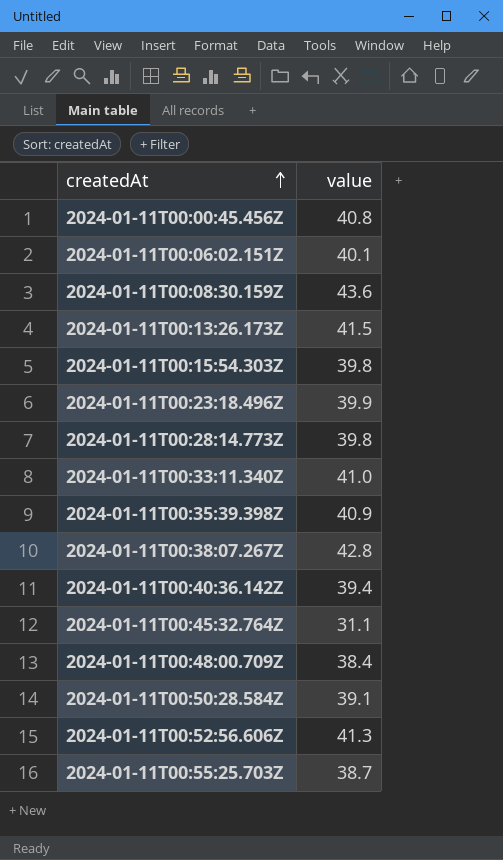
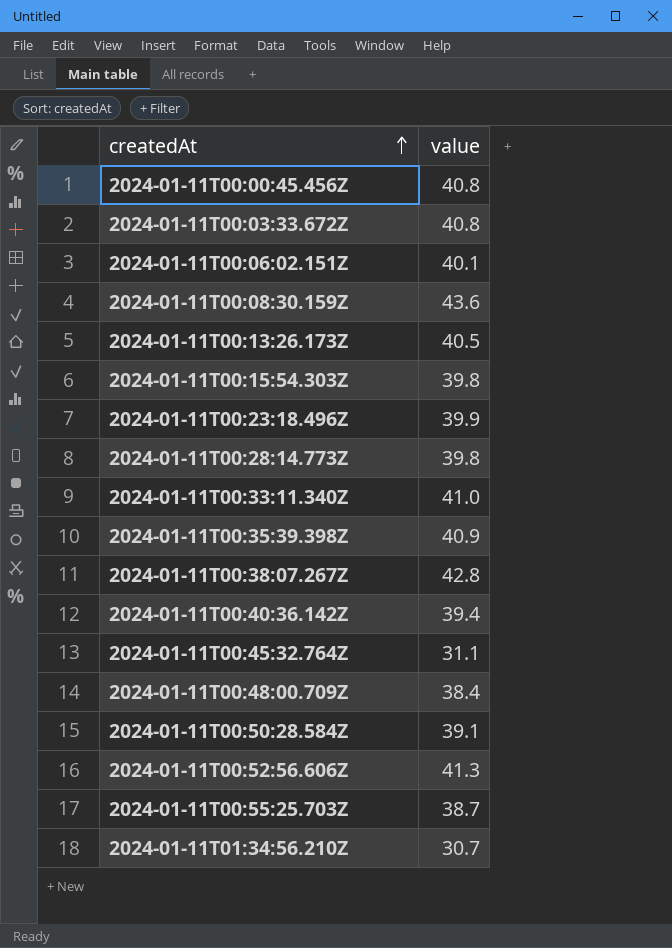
row 2024-01-11T00:03:33.672Z: none -> 40.8
2024-01-11T00:13:26.173Z | value: 41.5 -> 40.5
row 2024-01-11T01:34:56.210Z: none -> 30.7

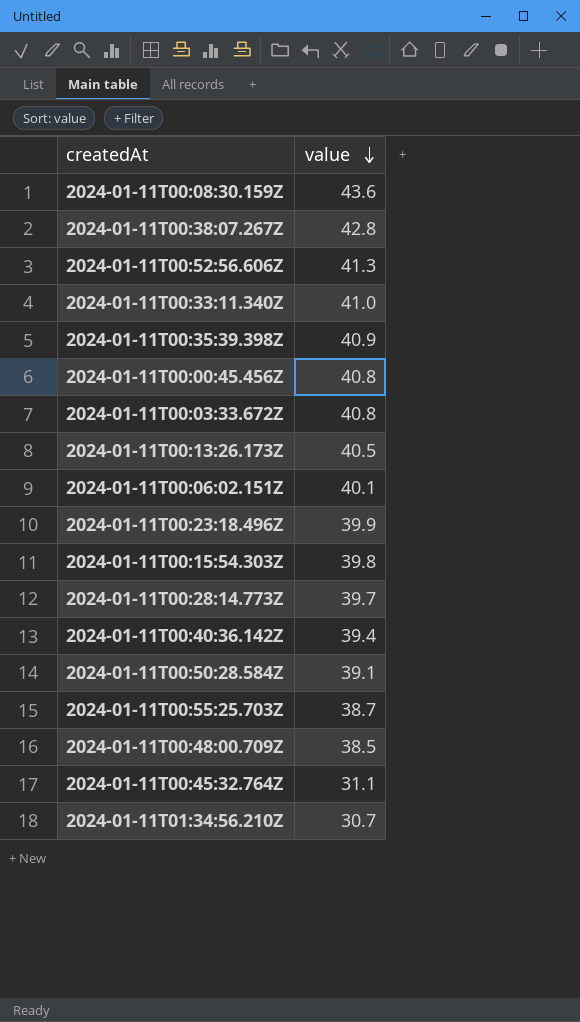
row order: createdAt ascending -> value descending
2024-01-11T00:28:14.773Z | value: 39.8 -> 39.7
2024-01-11T00:48:00.709Z | value: 38.4 -> 38.5

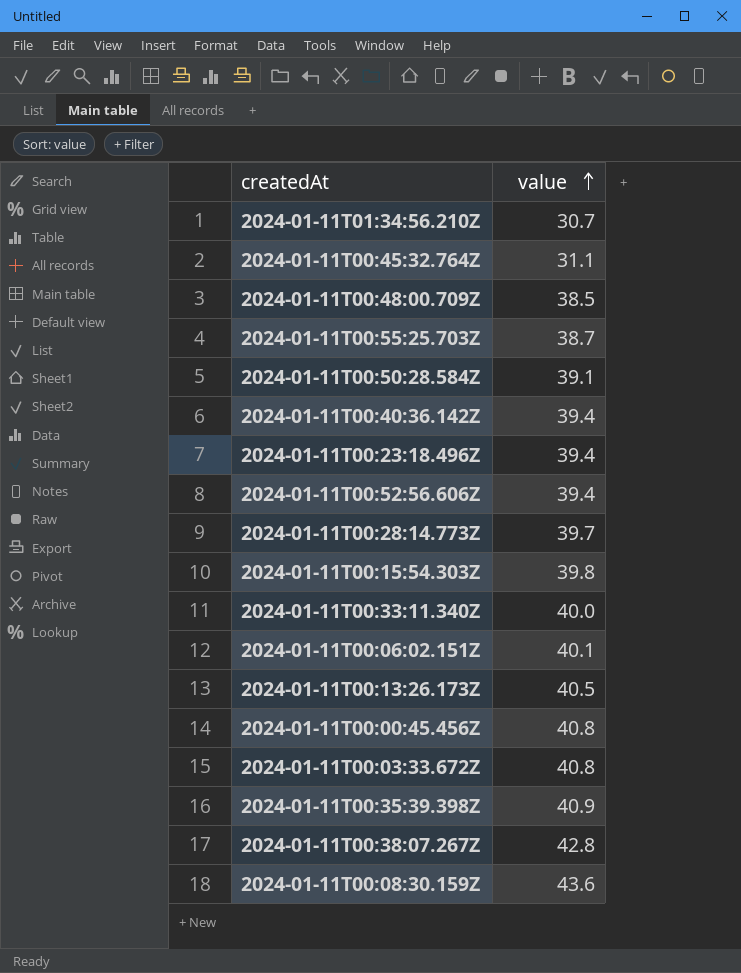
row order: value descending -> value ascending
2024-01-11T00:23:18.496Z | value: 39.9 -> 39.4
2024-01-11T00:52:56.606Z | value: 41.3 -> 39.4
2024-01-11T00:33:11.340Z | value: 41.0 -> 40.0

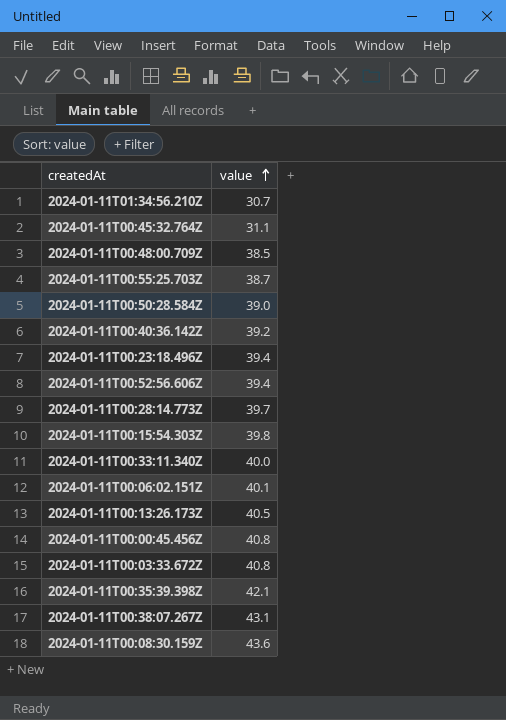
2024-01-11T00:50:28.584Z | value: 39.1 -> 39.0
2024-01-11T00:40:36.142Z | value: 39.4 -> 39.2
2024-01-11T00:35:39.398Z | value: 40.9 -> 42.1
2024-01-11T00:38:07.267Z | value: 42.8 -> 43.1

